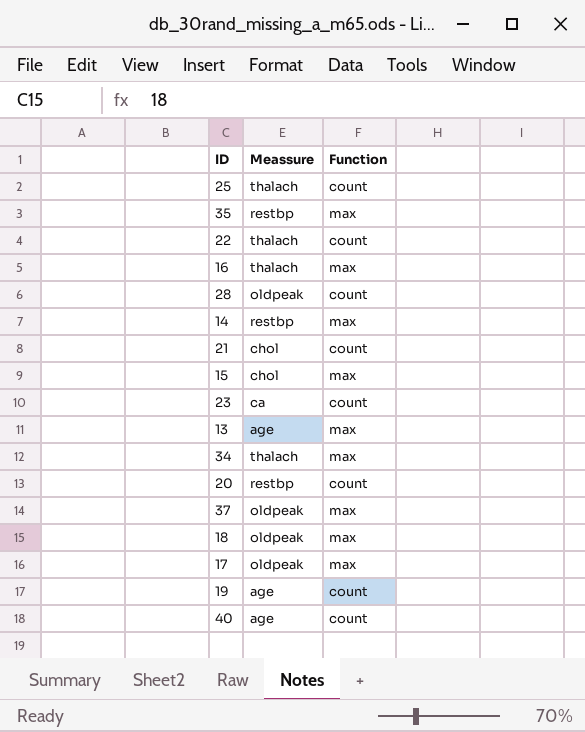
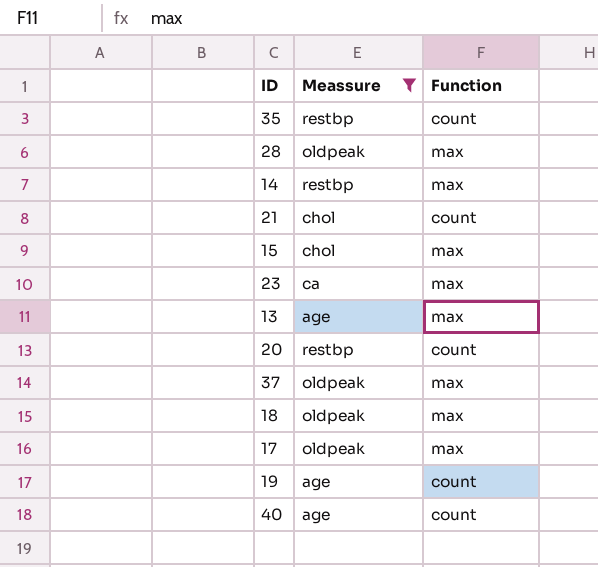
filter: none -> Meassure != thalach
35 | Function: max -> count
28 | Function: count -> max
23 | Function: count -> max

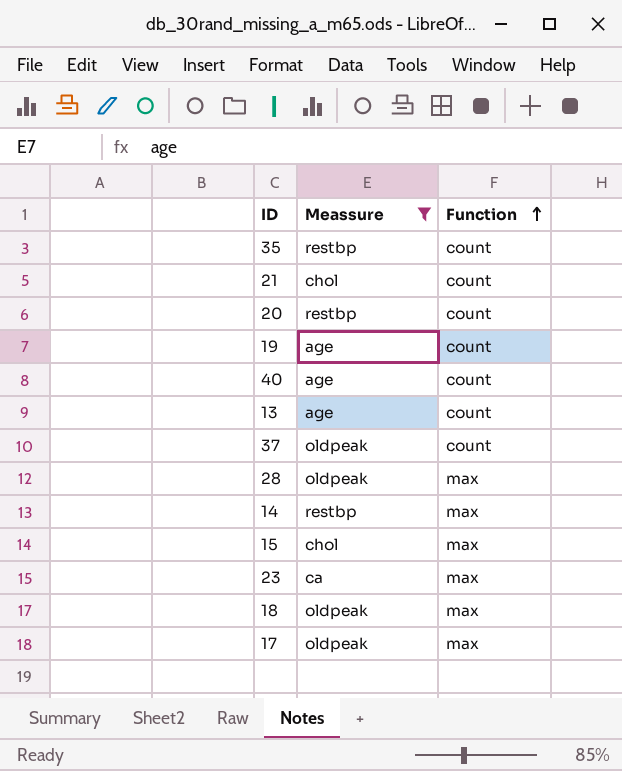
row order: none -> Function ascending
13 | Function: max -> count
37 | Function: max -> count

